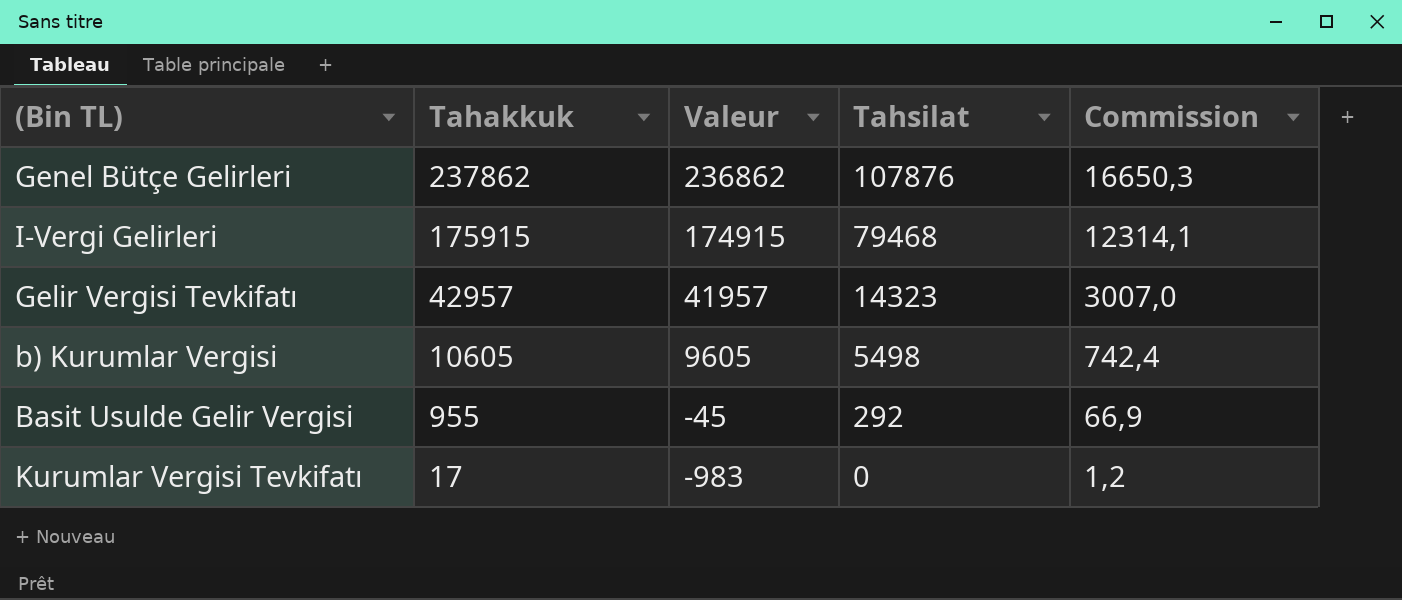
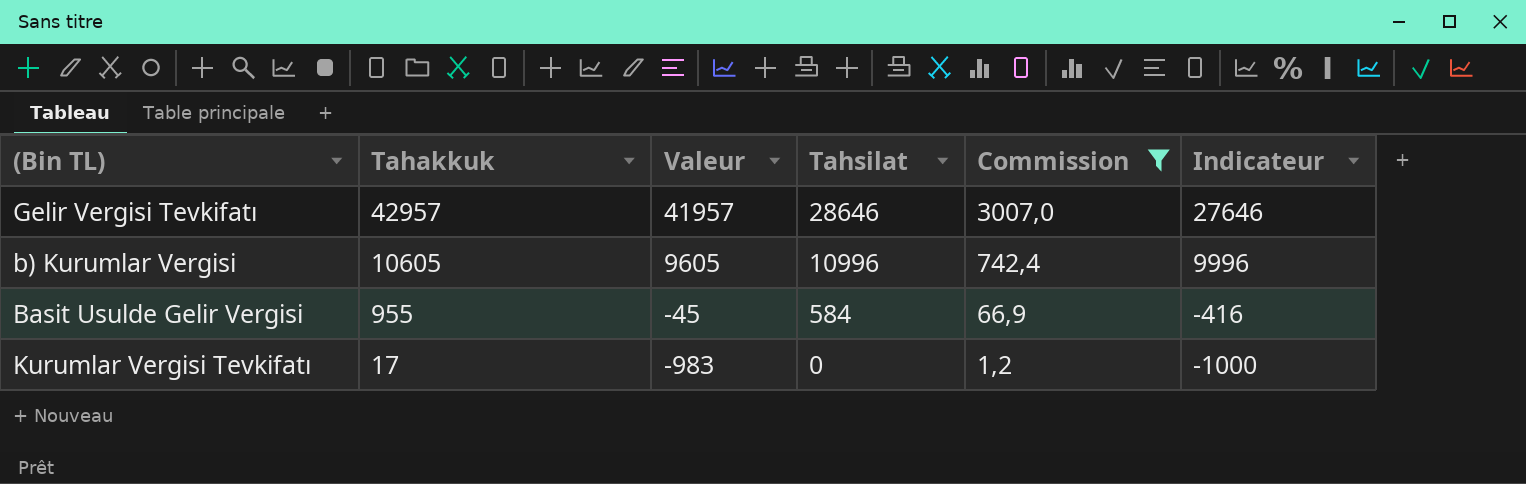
filter: none -> Commission <= 3007,0
column Indicateur | formula: none -> [Tahsilat] - 1000
Gelir Vergisi Tevkifatı | Tahsilat: 14323 -> 28646
b) Kurumlar Vergisi | Tahsilat: 5498 -> 10996
Basit Usulde Gelir Vergisi | Tahsilat: 292 -> 584

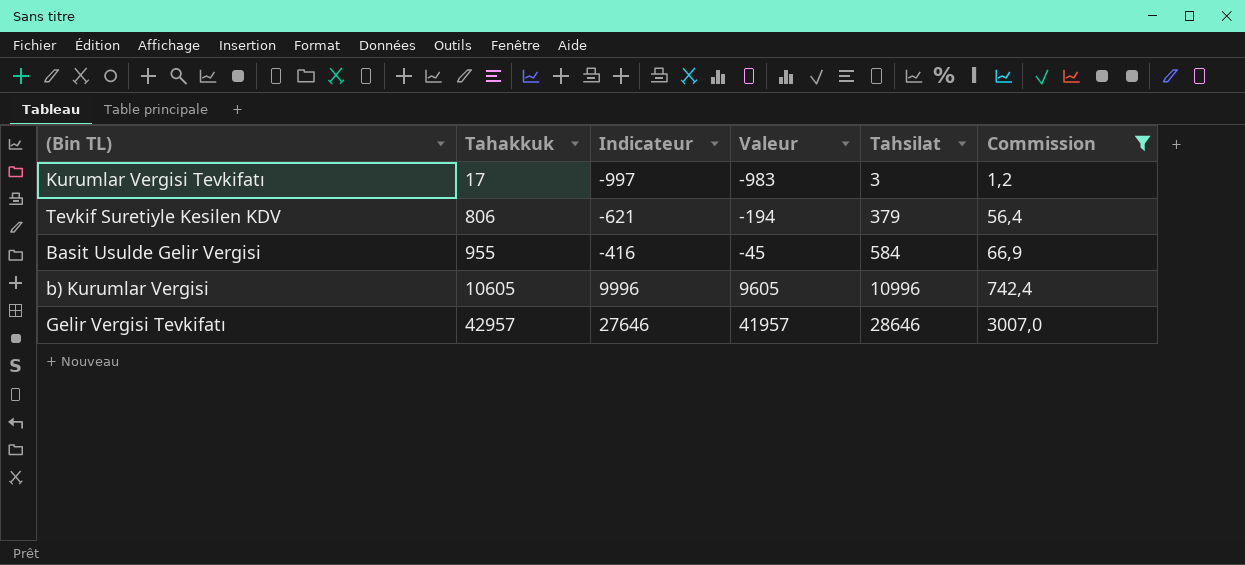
row order: Tahakkuk descending -> Tahakkuk ascending
column Indicateur | position: 6 -> 3
Kurumlar Vergisi Tevkifatı | Indicateur: -1000 -> -997
Kurumlar Vergisi Tevkifatı | Tahsilat: 0 -> 3
row Tevkif Suretiyle Kesilen KDV: none -> 806 | -621 | -194 | 379 | 56,4

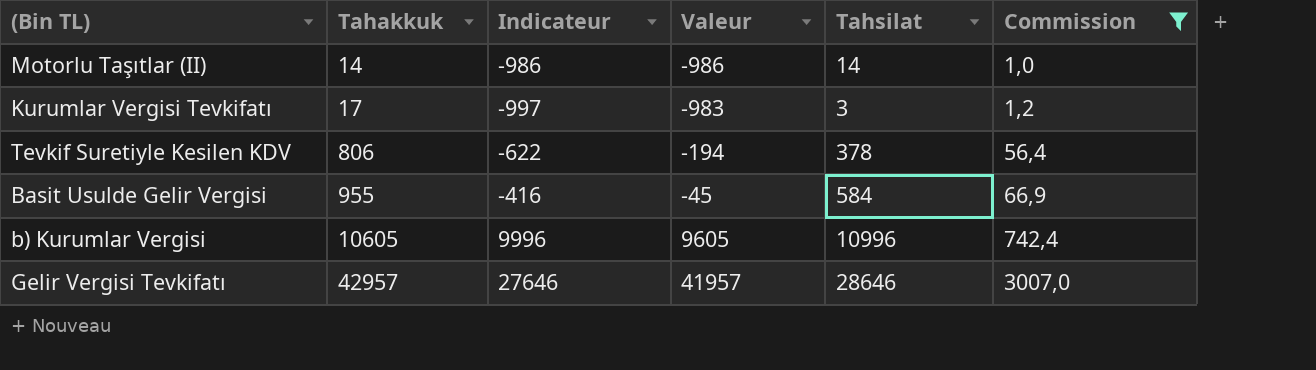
row Motorlu Taşıtlar (II): none -> 14 | -986 | -986 | 14 | 1,0
Tevkif Suretiyle Kesilen KDV | Indicateur: -621 -> -622
Tevkif Suretiyle Kesilen KDV | Tahsilat: 379 -> 378

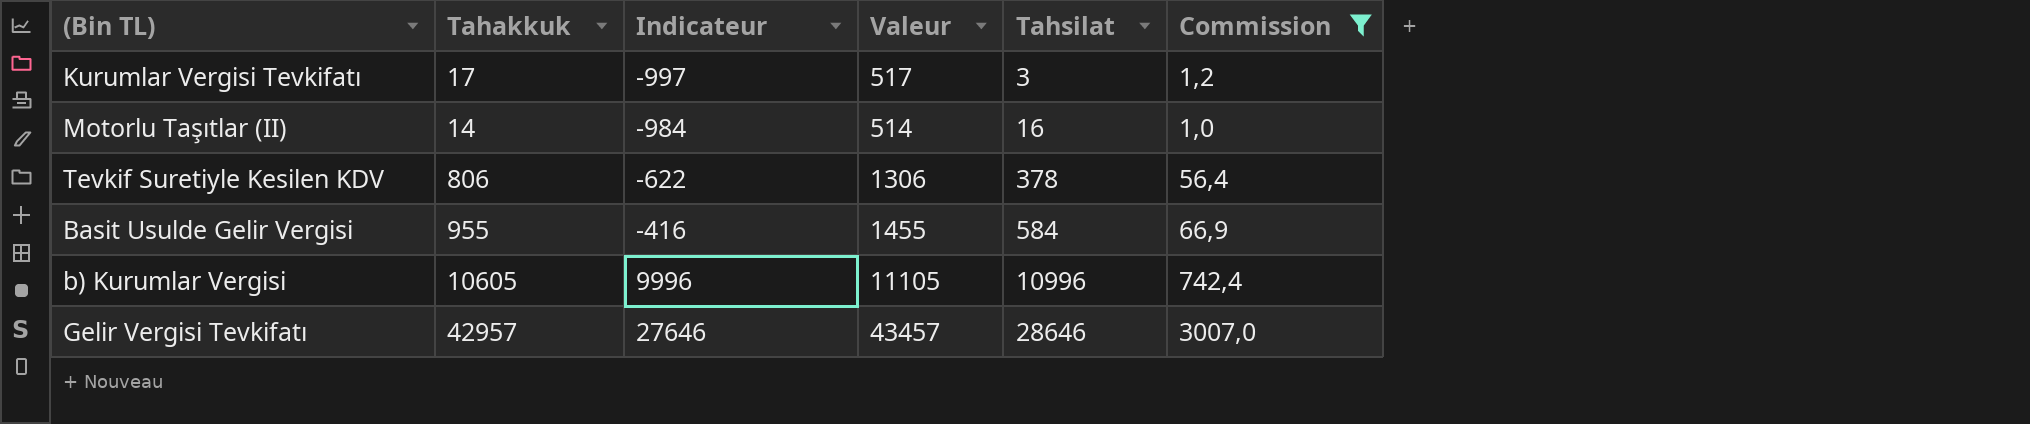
row order: Tahakkuk ascending -> Indicateur ascending
column Valeur | formula: [Tahakkuk] - 1000 -> [Tahakkuk] + 500
Motorlu Taşıtlar (II) | Indicateur: -986 -> -984
Motorlu Taşıtlar (II) | Tahsilat: 14 -> 16

